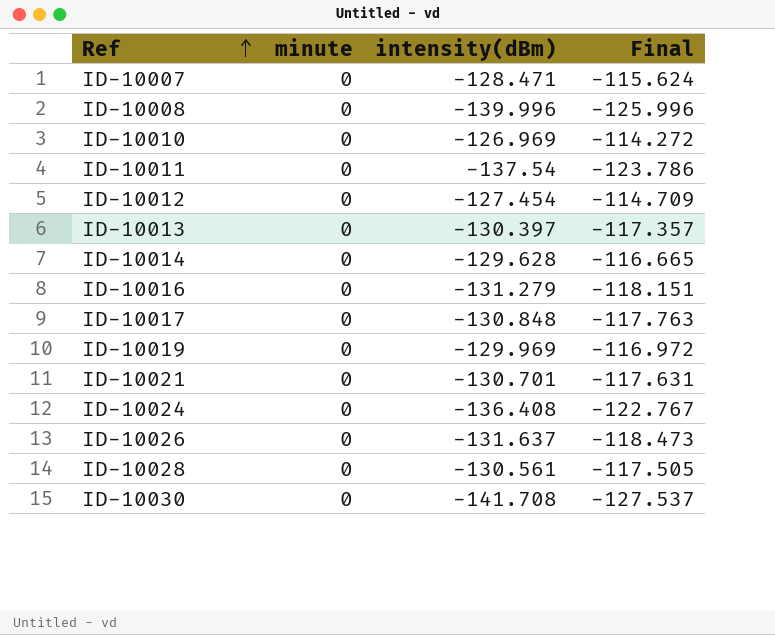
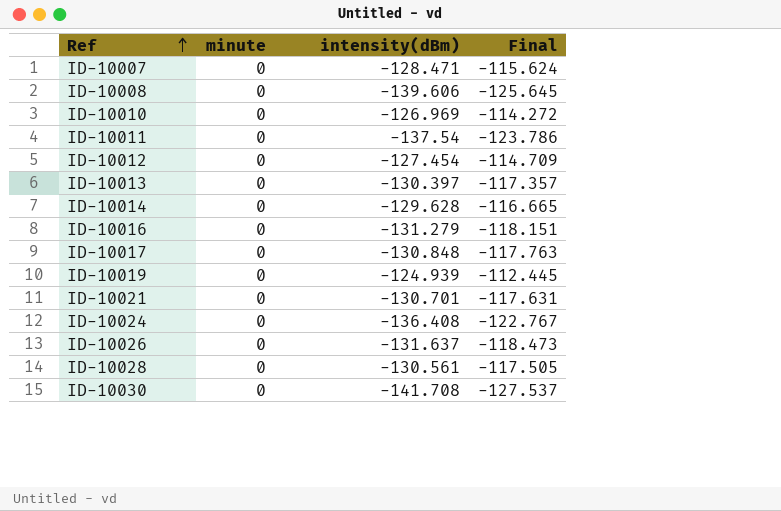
ID-10008 | intensity(dBm): -139.996 -> -139.606
ID-10008 | Final: -125.996 -> -125.645
ID-10019 | intensity(dBm): -129.969 -> -124.939
ID-10019 | Final: -116.972 -> -112.445

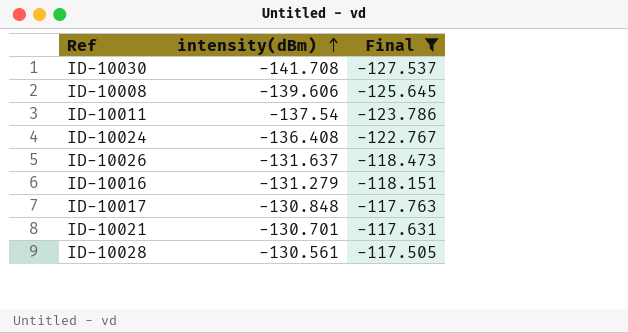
filter: none -> Final <= -117.505
row order: Ref ascending -> intensity(dBm) ascending
column minute | position: 2 -> none

